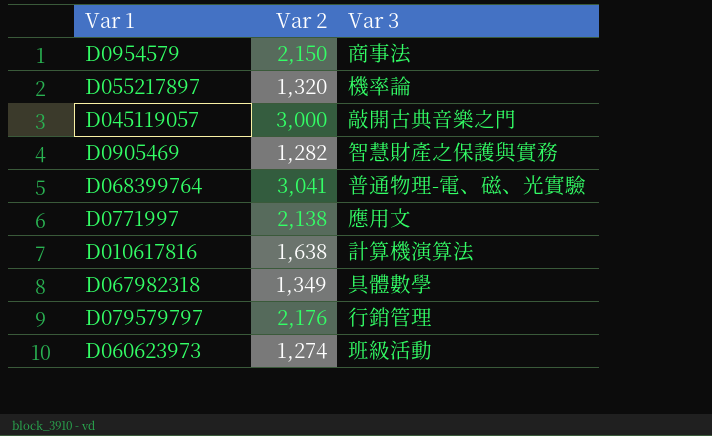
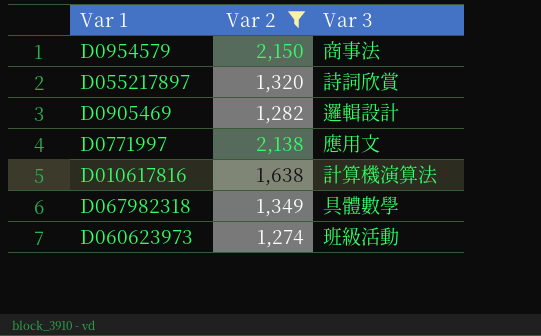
filter: none -> Var 2 <= 2,150
D055217897 | Var 3: 機率論 -> 詩詞欣賞
D0905469 | Var 3: 智慧財產之保護與實務 -> 邏輯設計

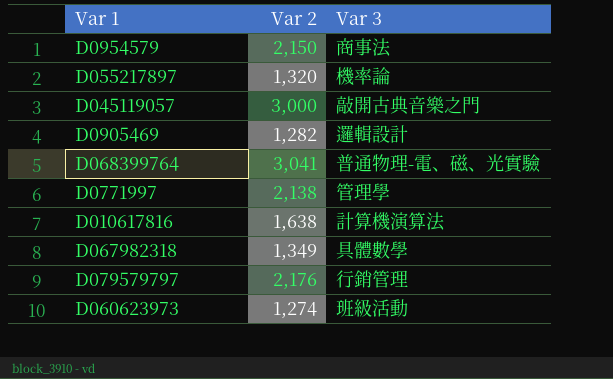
filter: Var 2 <= 2,150 -> none
D055217897 | Var 3: 詩詞欣賞 -> 機率論
D0771997 | Var 3: 應用文 -> 管理學

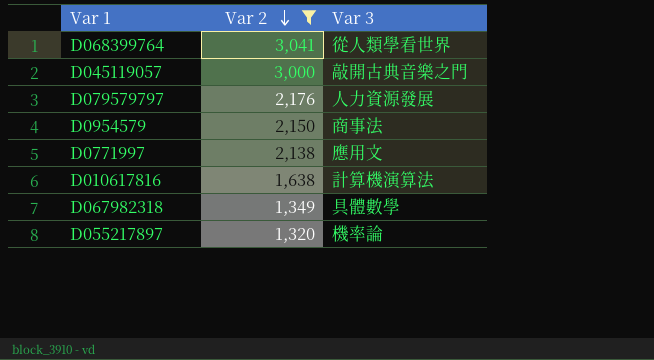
filter: none -> Var 2 >= 1,320
row order: none -> Var 2 descending
D068399764 | Var 3: 普通物理-電、磁、光實驗 -> 從人類學看世界
D079579797 | Var 3: 行銷管理 -> 人力資源發展
D0771997 | Var 3: 管理學 -> 應用文

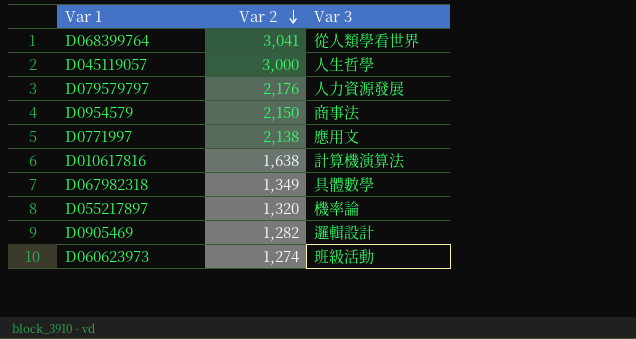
filter: Var 2 >= 1,320 -> none
D045119057 | Var 3: 敲開古典音樂之門 -> 人生哲學

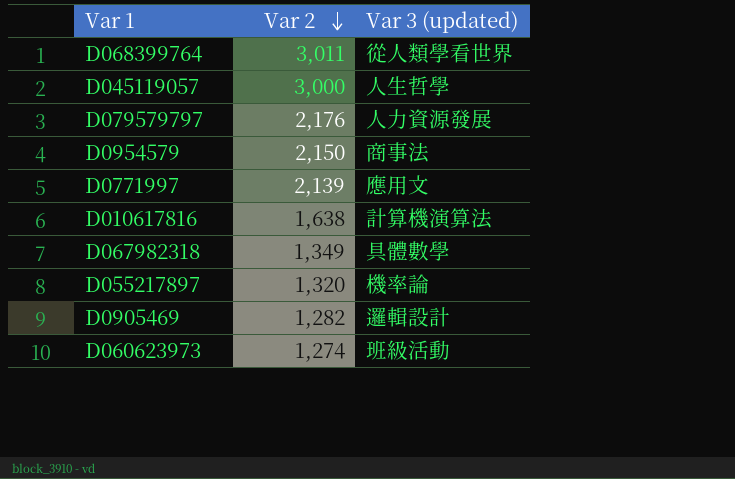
column name: Var 3 -> Var 3 (updated)
D068399764 | Var 2: 3,041 -> 3,011
D0771997 | Var 2: 2,138 -> 2,139

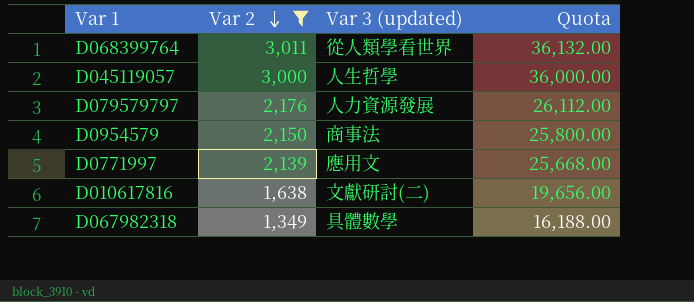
filter: none -> Var 2 >= 1,349
column Quota | formula: none -> [Var 2] * 12
D010617816 | Var 3 (updated): 計算機演算法 -> 文獻研討(二)

